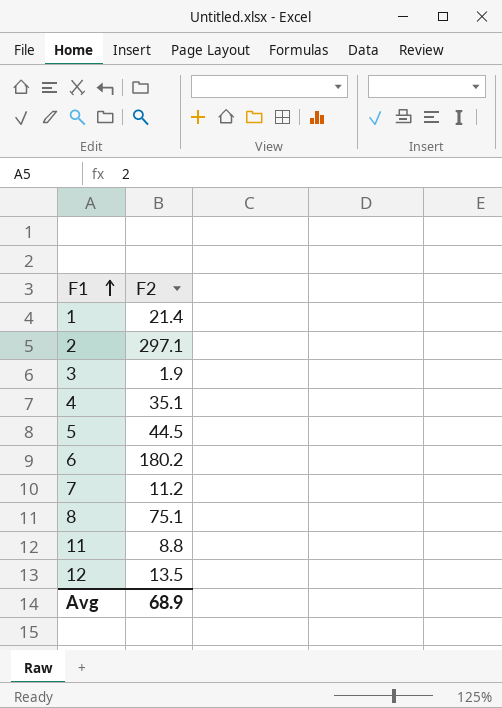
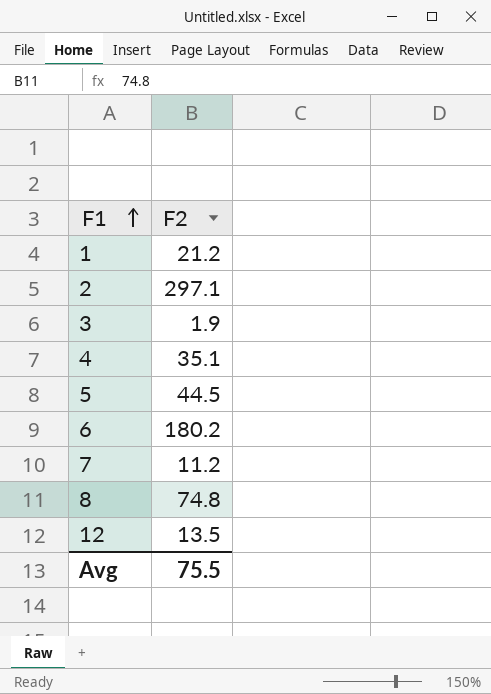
row 11: 8.8 -> none
1 | F2: 21.4 -> 21.2
8 | F2: 75.1 -> 74.8
Avg | F2: 68.9 -> 75.5

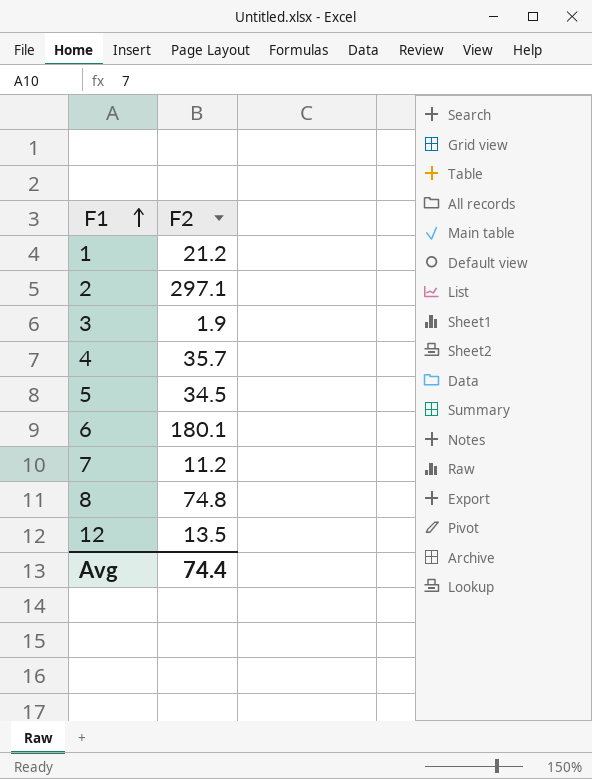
4 | F2: 35.1 -> 35.7
5 | F2: 44.5 -> 34.5
6 | F2: 180.2 -> 180.1
Avg | F2: 75.5 -> 74.4

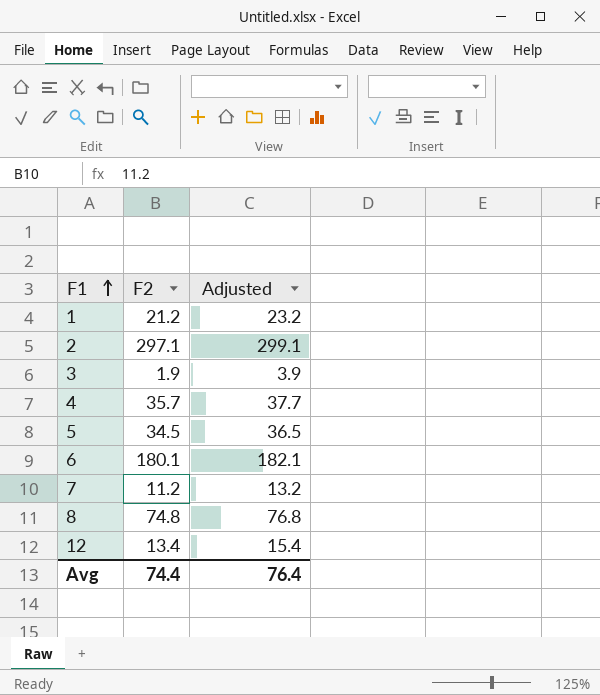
column Adjusted | formula: none -> [F2] + 2
12 | F2: 13.5 -> 13.4

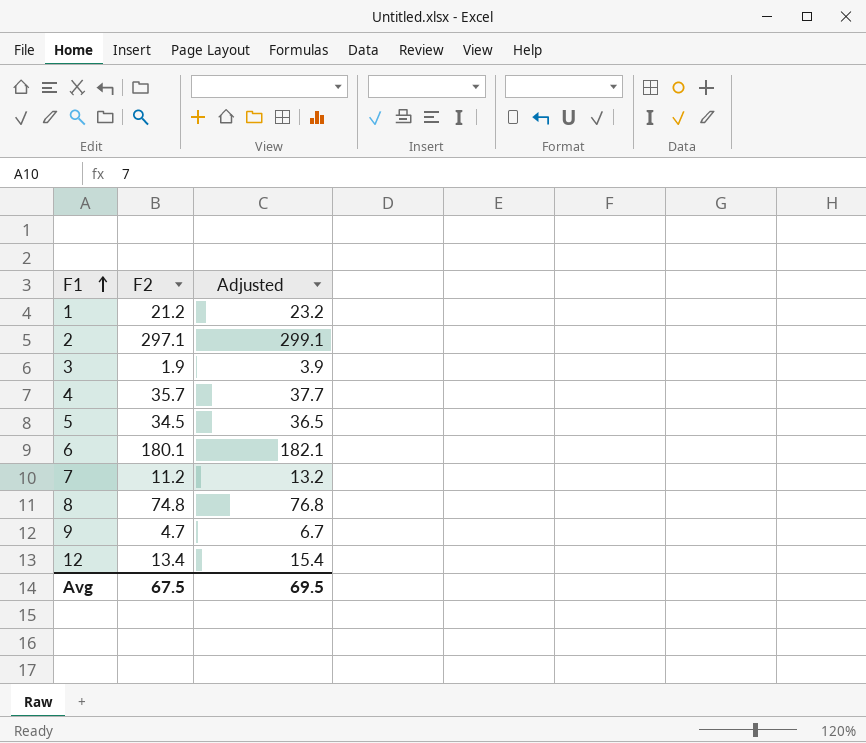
row 9: none -> 4.7 | 6.7
Avg | F2: 74.4 -> 67.5
Avg | Adjusted: 76.4 -> 69.5

